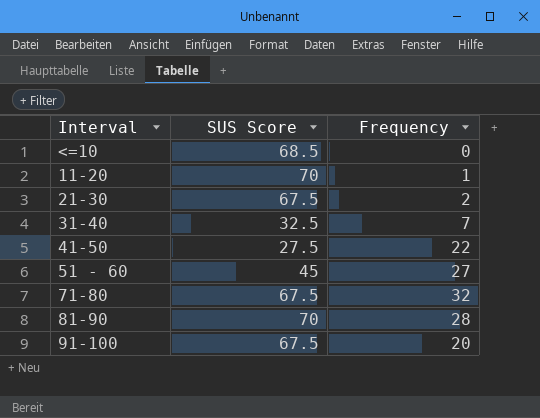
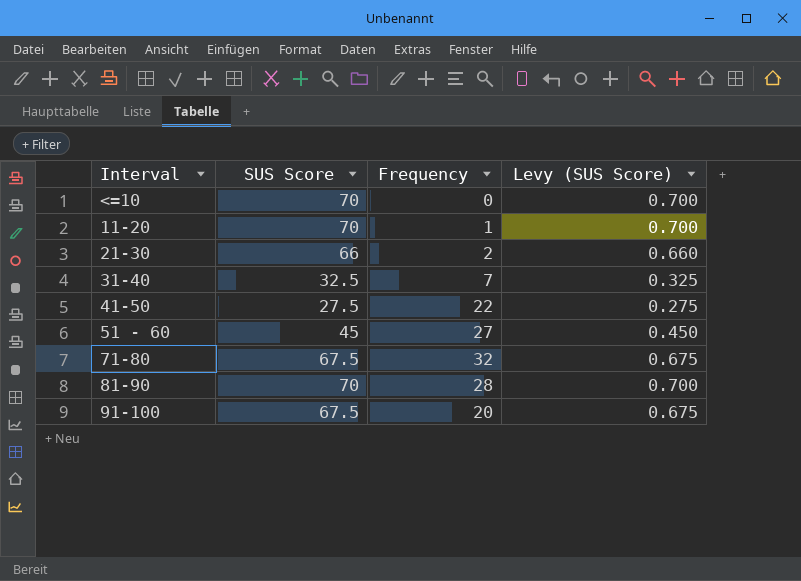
column Levy (SUS Score) | formula: none -> [SUS Score] * 0.01
<=10 | SUS Score: 68.5 -> 70
21-30 | SUS Score: 67.5 -> 66

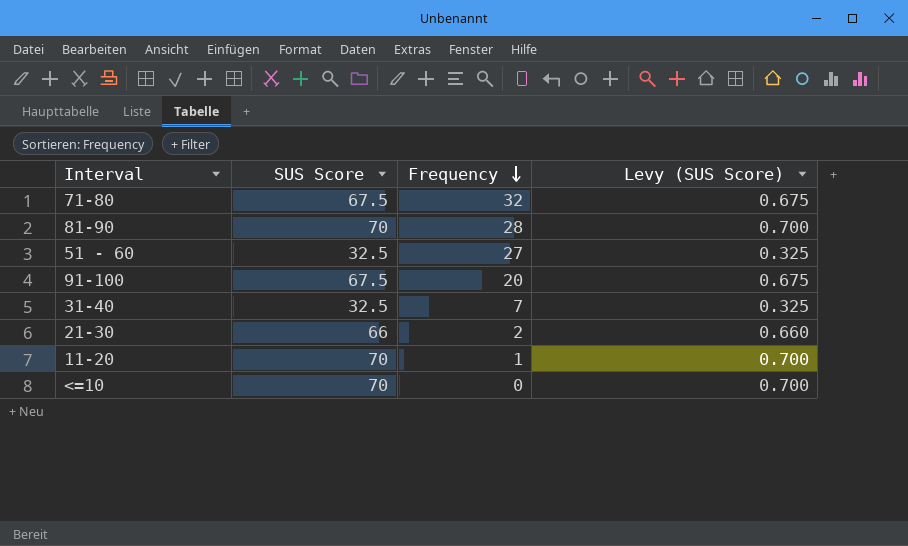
row order: none -> Frequency descending
row 41-50: 27.5 | 22 | 0.275 -> none
51 - 60 | SUS Score: 45 -> 32.5
51 - 60 | Levy (SUS Score): 0.450 -> 0.325

